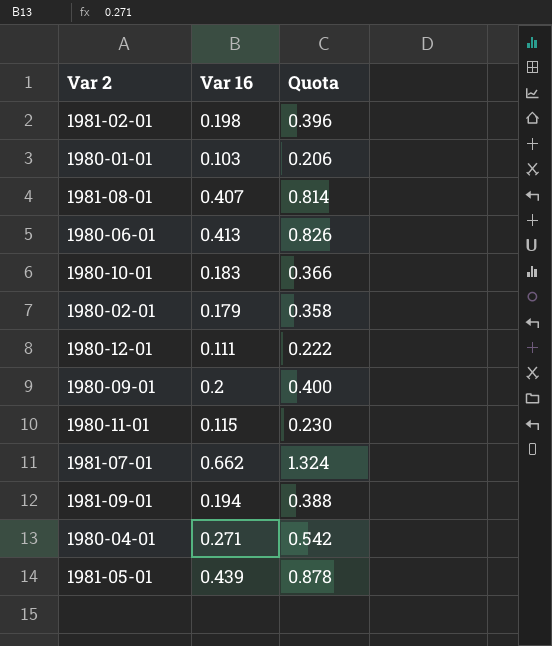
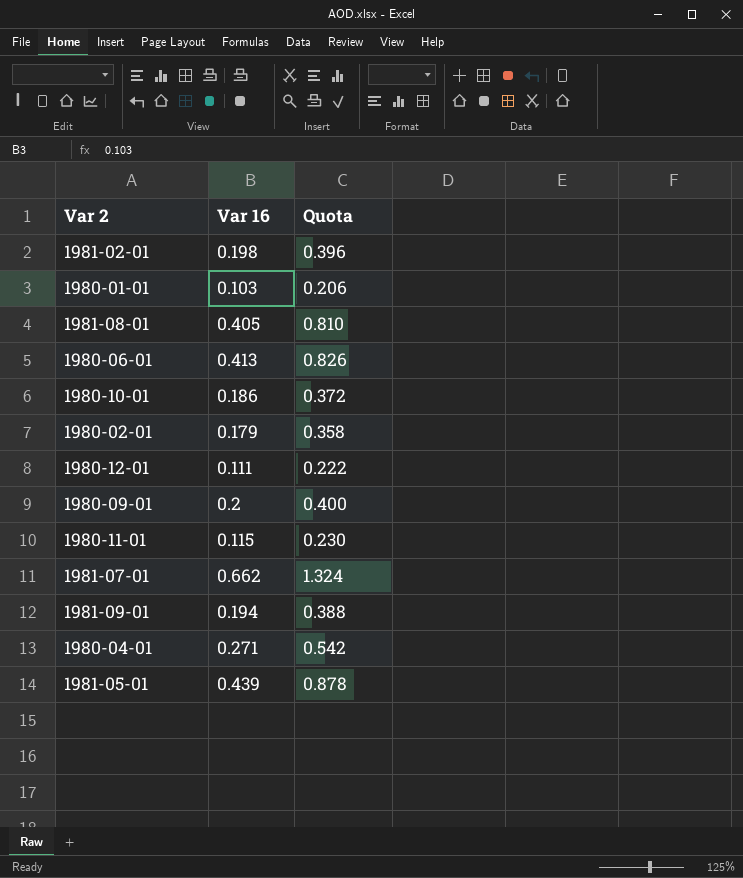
1981-08-01 | Var 16: 0.407 -> 0.405
1981-08-01 | Quota: 0.814 -> 0.810
1980-10-01 | Var 16: 0.183 -> 0.186
1980-10-01 | Quota: 0.366 -> 0.372

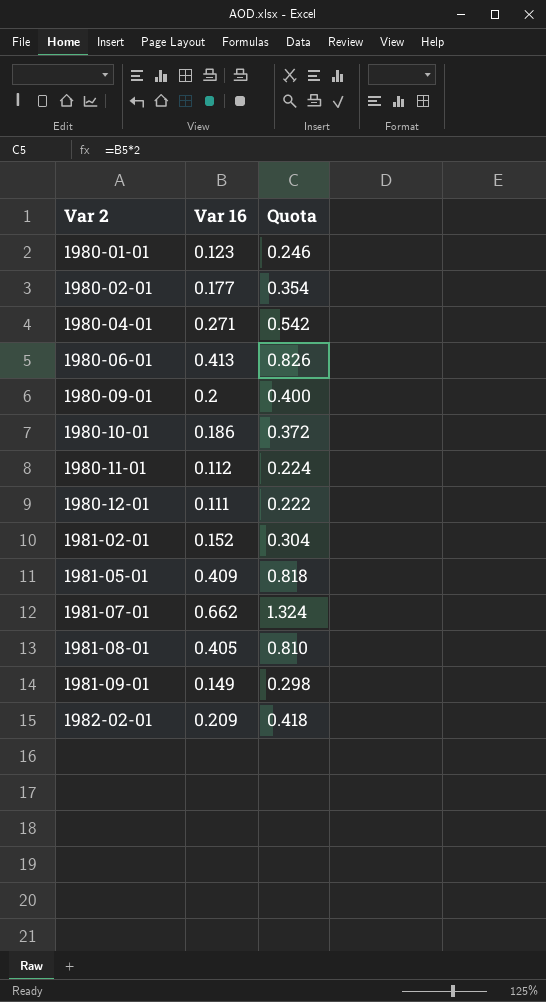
row order: none -> Var 2 ascending
1980-01-01 | Var 16: 0.103 -> 0.123
1980-01-01 | Quota: 0.206 -> 0.246
1980-02-01 | Var 16: 0.179 -> 0.177
1980-02-01 | Quota: 0.358 -> 0.354
1980-11-01 | Var 16: 0.115 -> 0.112
1980-11-01 | Quota: 0.230 -> 0.224
1981-02-01 | Var 16: 0.198 -> 0.152
1981-02-01 | Quota: 0.396 -> 0.304
1981-05-01 | Var 16: 0.439 -> 0.409
1981-05-01 | Quota: 0.878 -> 0.818
1981-09-01 | Var 16: 0.194 -> 0.149
1981-09-01 | Quota: 0.388 -> 0.298
row 1982-02-01: none -> 0.209 | 0.418

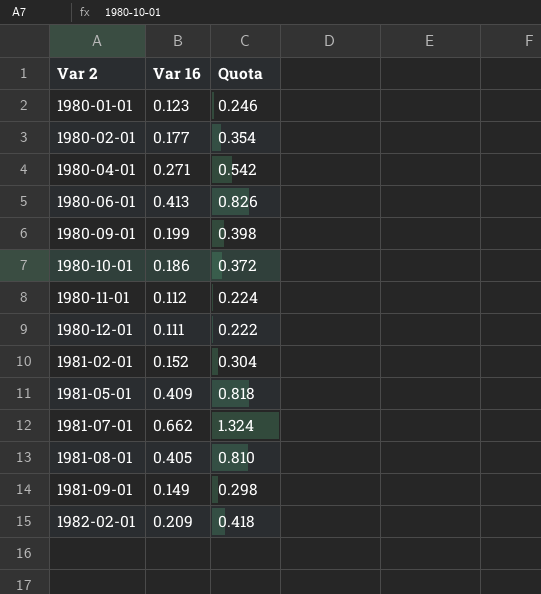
1980-09-01 | Var 16: 0.2 -> 0.199
1980-09-01 | Quota: 0.400 -> 0.398

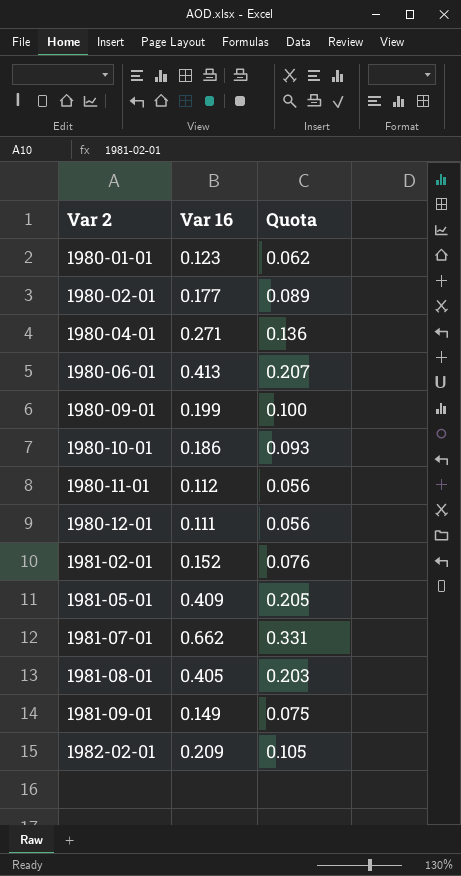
column Quota | formula: [Var 16] * 2 -> [Var 16] * 0.5

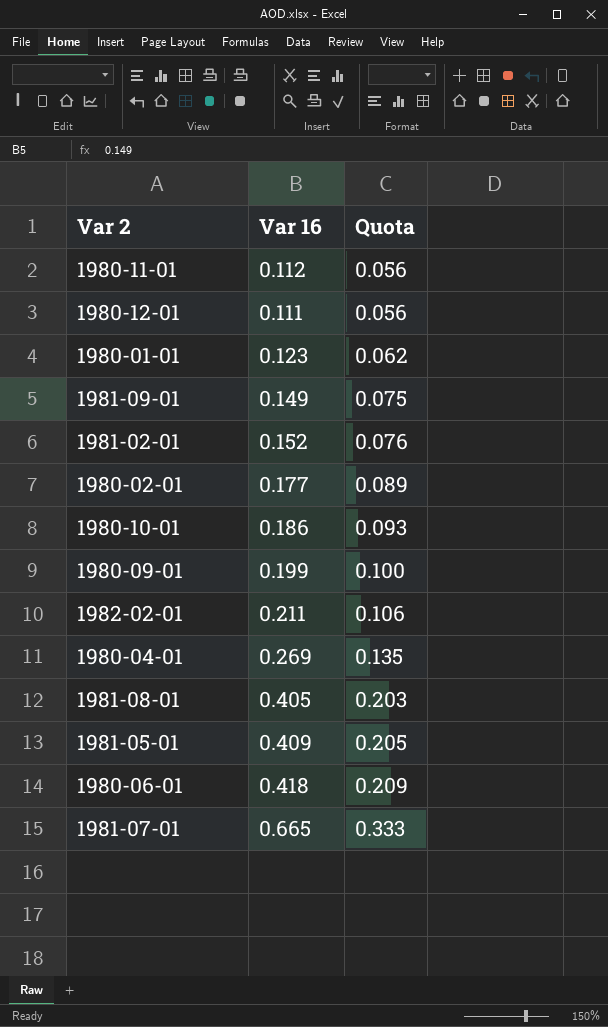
row order: Var 2 ascending -> Quota ascending
1982-02-01 | Var 16: 0.209 -> 0.211
1982-02-01 | Quota: 0.105 -> 0.106
1980-04-01 | Var 16: 0.271 -> 0.269
1980-04-01 | Quota: 0.136 -> 0.135
1980-06-01 | Var 16: 0.413 -> 0.418
1980-06-01 | Quota: 0.207 -> 0.209
1981-07-01 | Var 16: 0.662 -> 0.665
1981-07-01 | Quota: 0.331 -> 0.333

